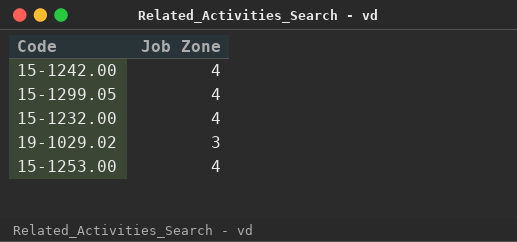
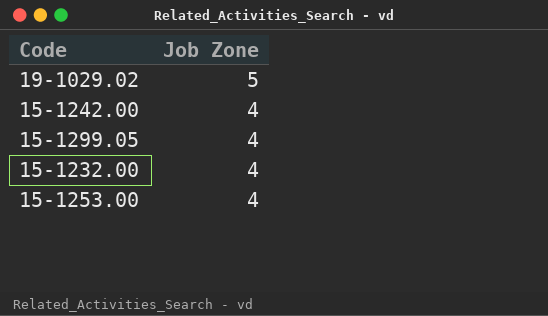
row order: none -> Job Zone descending
19-1029.02 | Job Zone: 3 -> 5

